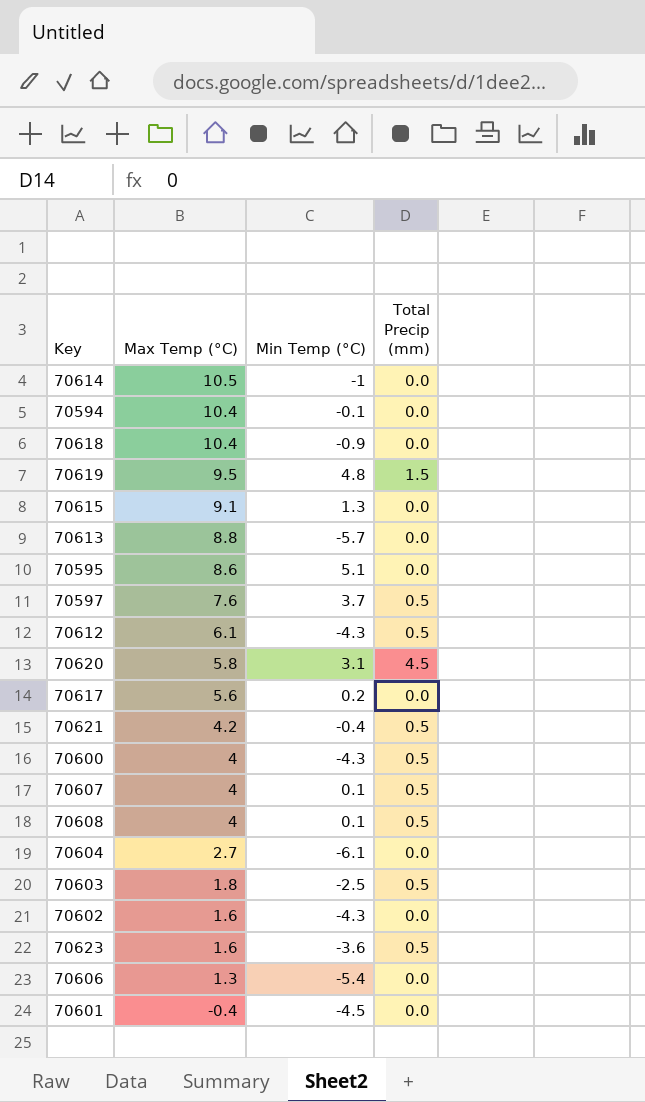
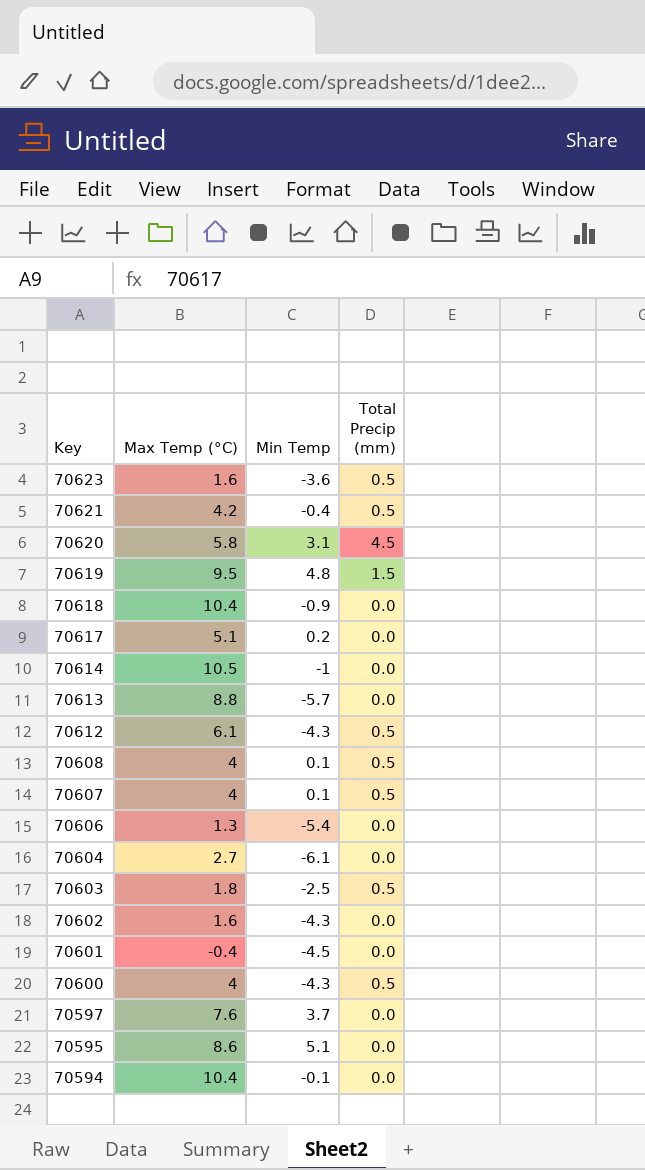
row order: Max Temp (°C) descending -> Key descending
column name: Min Temp (°C) -> Min Temp
row 70615: 9.1 | 1.3 | 0.0 -> none
70617 | Max Temp (°C): 5.6 -> 5.1
70597 | Total Precip (mm): 0.5 -> 0.0

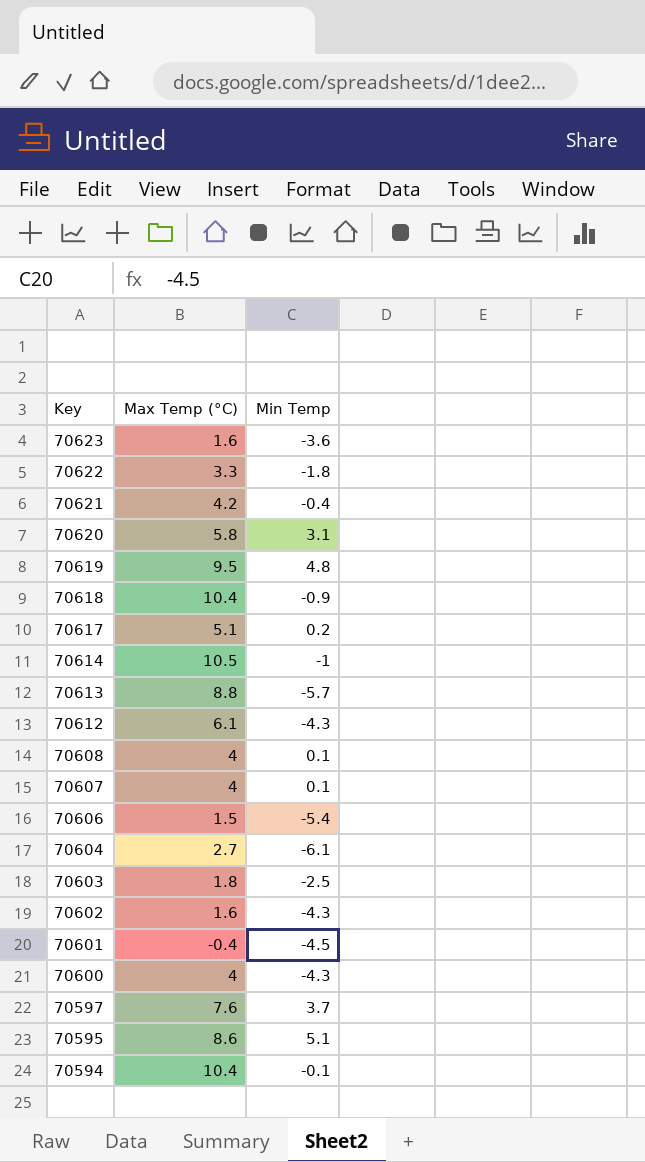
column Total Precip (mm) | position: 4 -> none
row 70622: none -> 3.3 | -1.8
70606 | Max Temp (°C): 1.3 -> 1.5

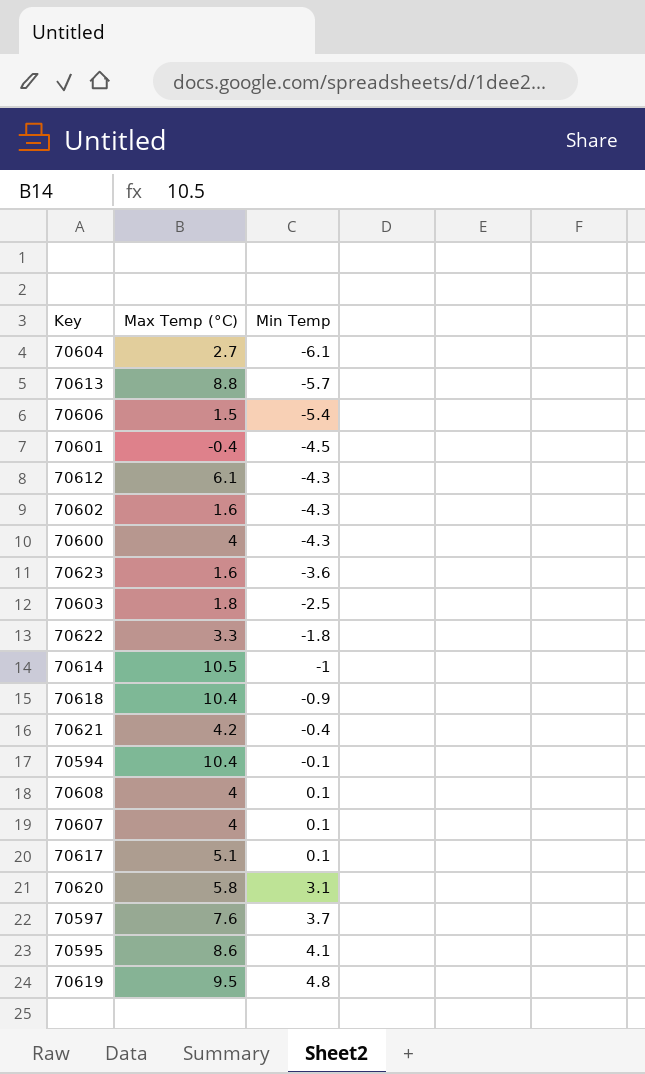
row order: Key descending -> Min Temp ascending
70617 | Min Temp: 0.2 -> 0.1
70595 | Min Temp: 5.1 -> 4.1

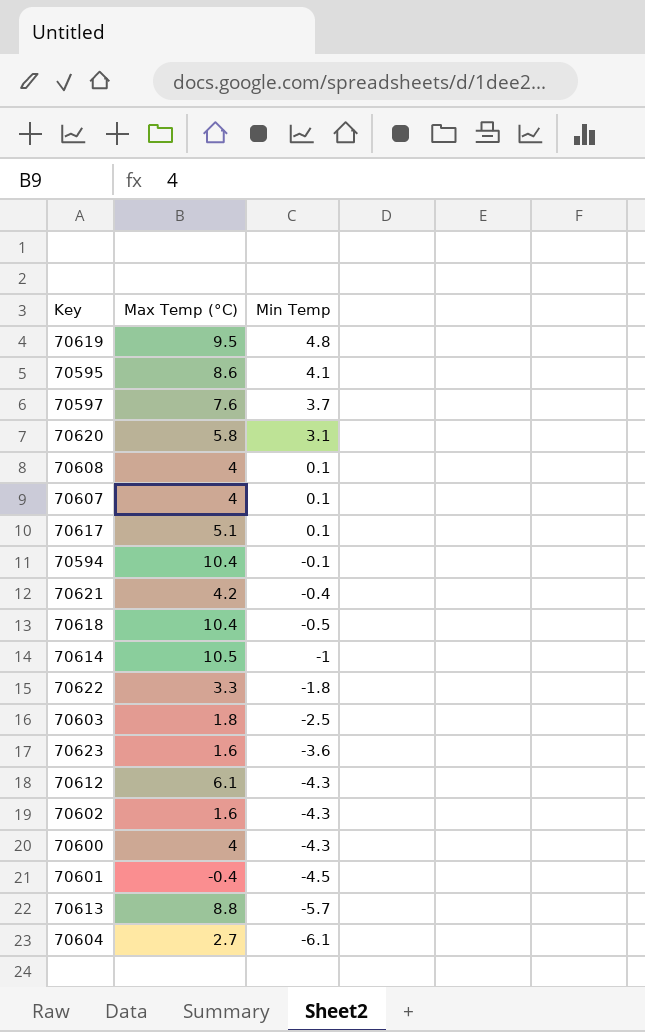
row order: Min Temp ascending -> Min Temp descending
row 70606: 1.5 | -5.4 -> none
70618 | Min Temp: -0.9 -> -0.5

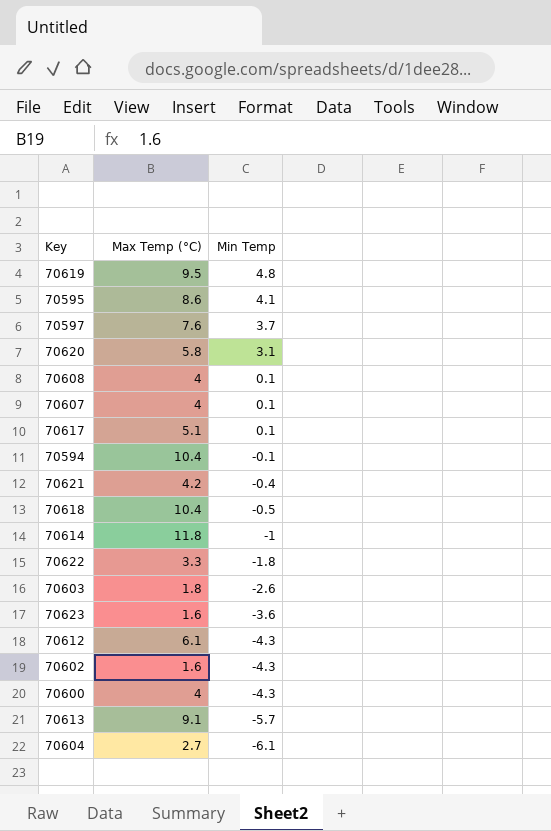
row 70601: -0.4 | -4.5 -> none
70614 | Max Temp (°C): 10.5 -> 11.8
70603 | Min Temp: -2.5 -> -2.6
70613 | Max Temp (°C): 8.8 -> 9.1

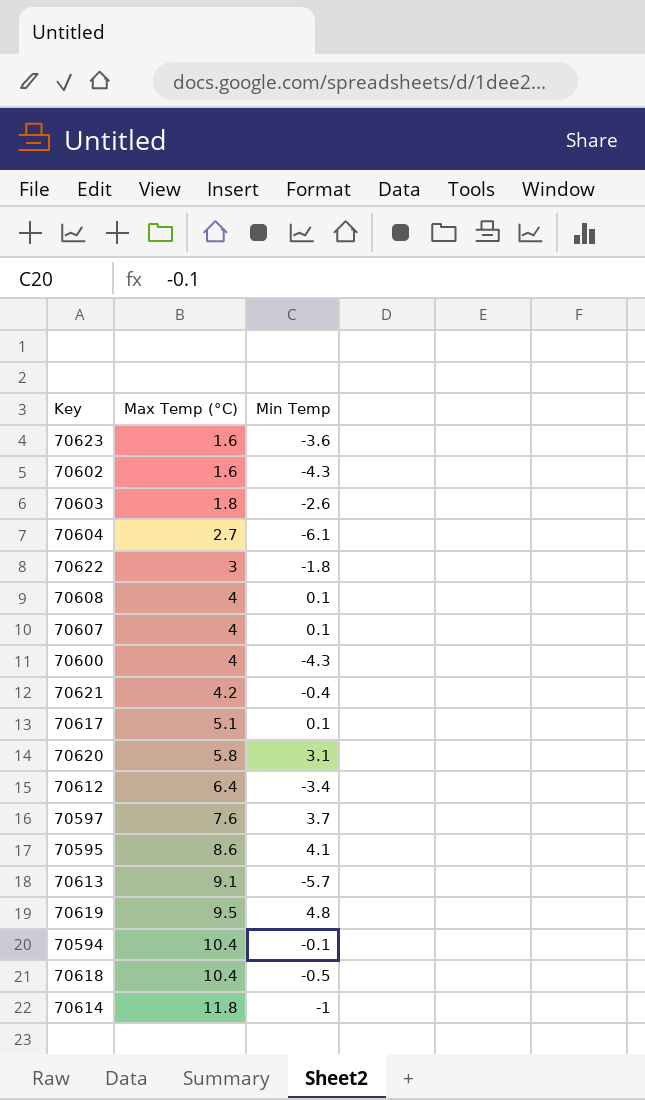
row order: Min Temp descending -> Max Temp (°C) ascending
70622 | Max Temp (°C): 3.3 -> 3
70612 | Max Temp (°C): 6.1 -> 6.4
70612 | Min Temp: -4.3 -> -3.4

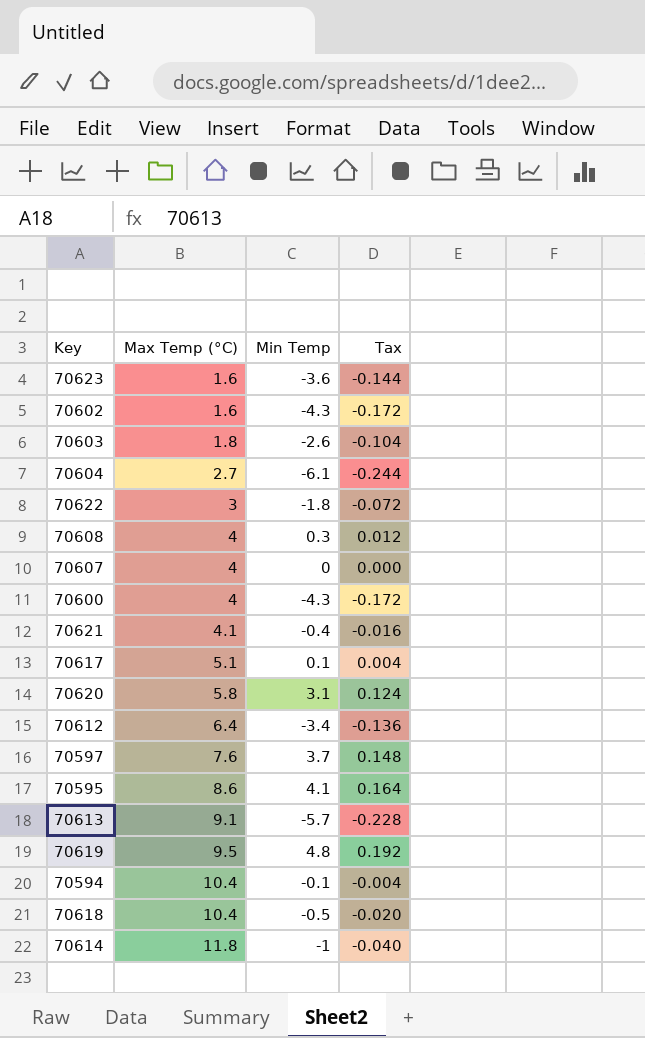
column Tax | formula: none -> [Min Temp] * 0.04
70608 | Min Temp: 0.1 -> 0.3
70607 | Min Temp: 0.1 -> 0
70621 | Max Temp (°C): 4.2 -> 4.1

